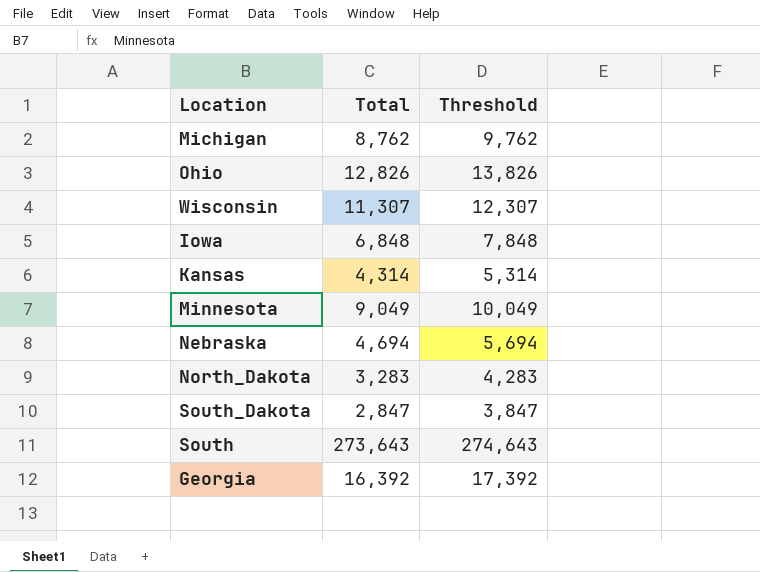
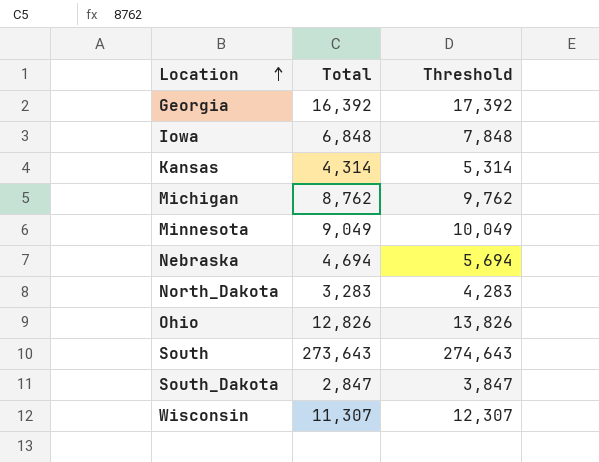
row order: none -> Location ascending

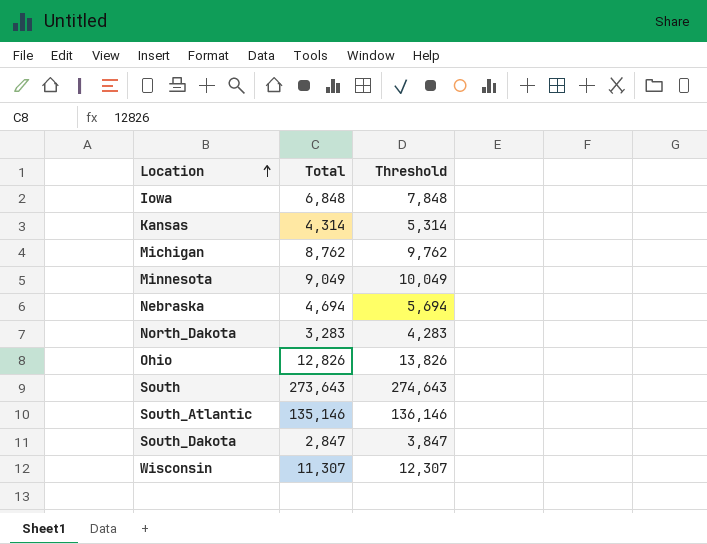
row Georgia: 16,392 | 17,392 -> none
row South_Atlantic: none -> 135,146 | 136,146

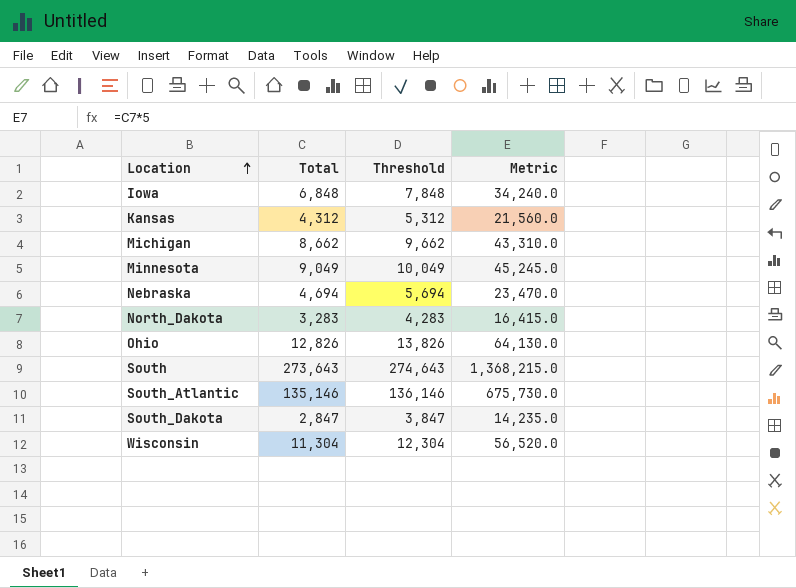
column Metric | formula: none -> [Total] * 5
Kansas | Total: 4,314 -> 4,312
Kansas | Threshold: 5,314 -> 5,312
Michigan | Total: 8,762 -> 8,662
Michigan | Threshold: 9,762 -> 9,662
Wisconsin | Total: 11,307 -> 11,304
Wisconsin | Threshold: 12,307 -> 12,304

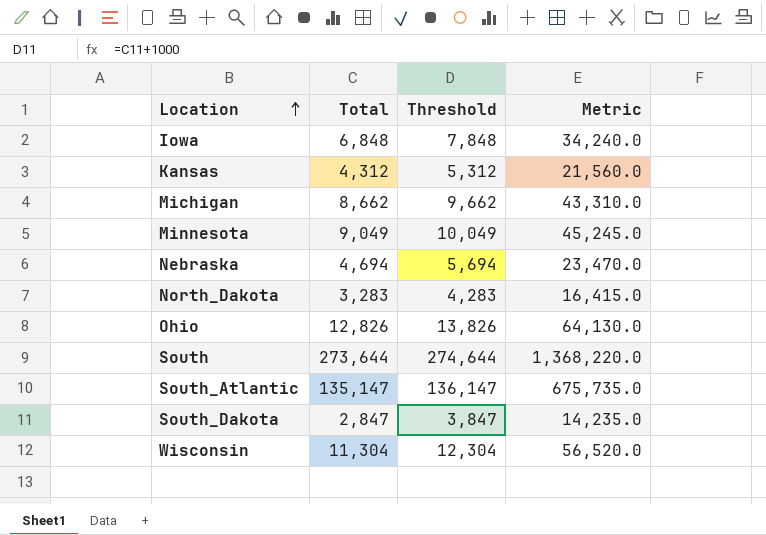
South | Total: 273,643 -> 273,644
South | Threshold: 274,643 -> 274,644
South | Metric: 1,368,215.0 -> 1,368,220.0
South_Atlantic | Total: 135,146 -> 135,147
South_Atlantic | Threshold: 136,146 -> 136,147
South_Atlantic | Metric: 675,730.0 -> 675,735.0

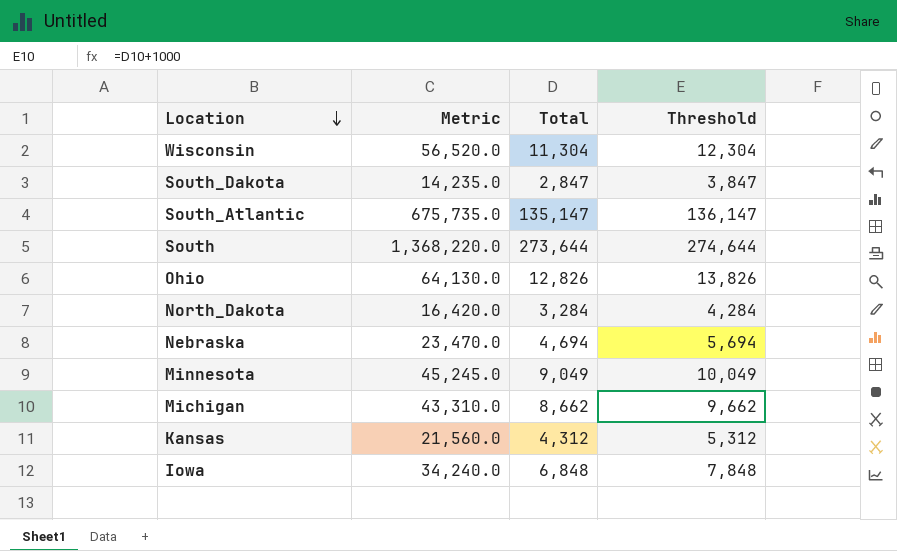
row order: Location ascending -> Location descending
column Metric | position: 4 -> 2
North_Dakota | Metric: 16,415.0 -> 16,420.0
North_Dakota | Total: 3,283 -> 3,284
North_Dakota | Threshold: 4,283 -> 4,284

